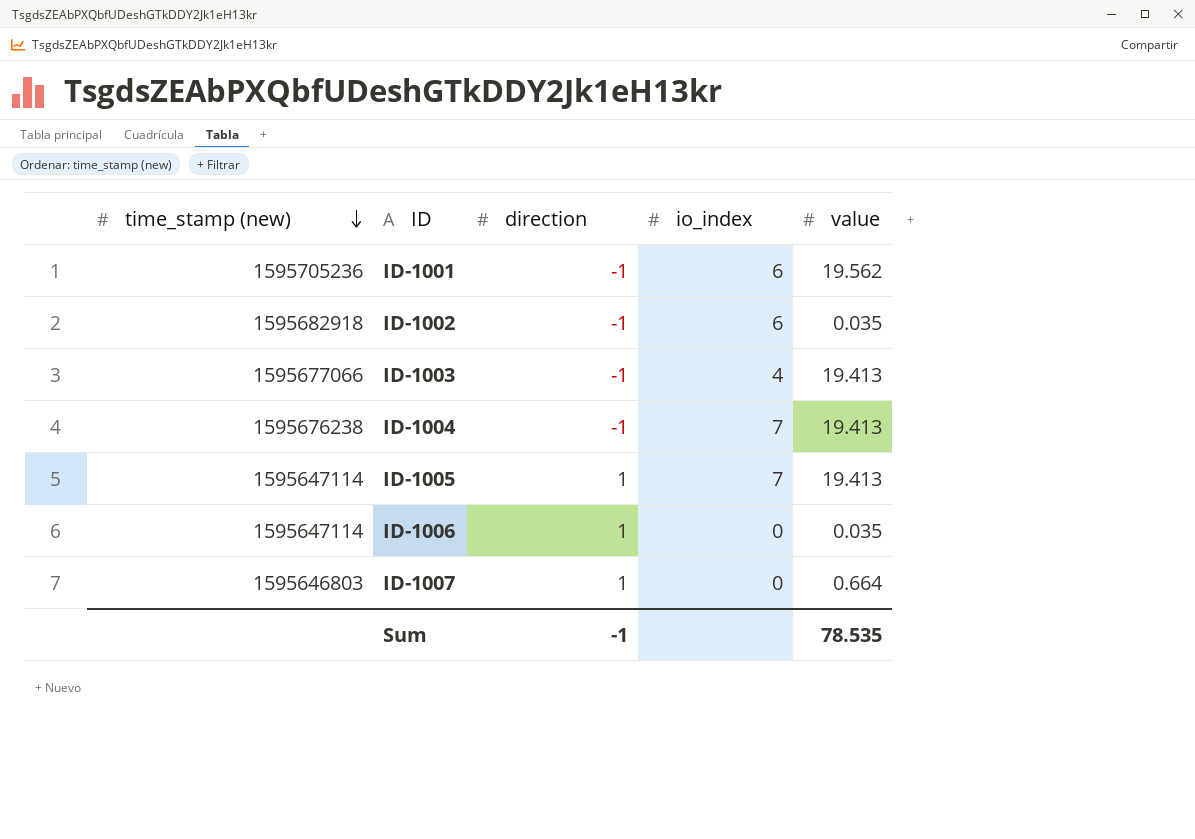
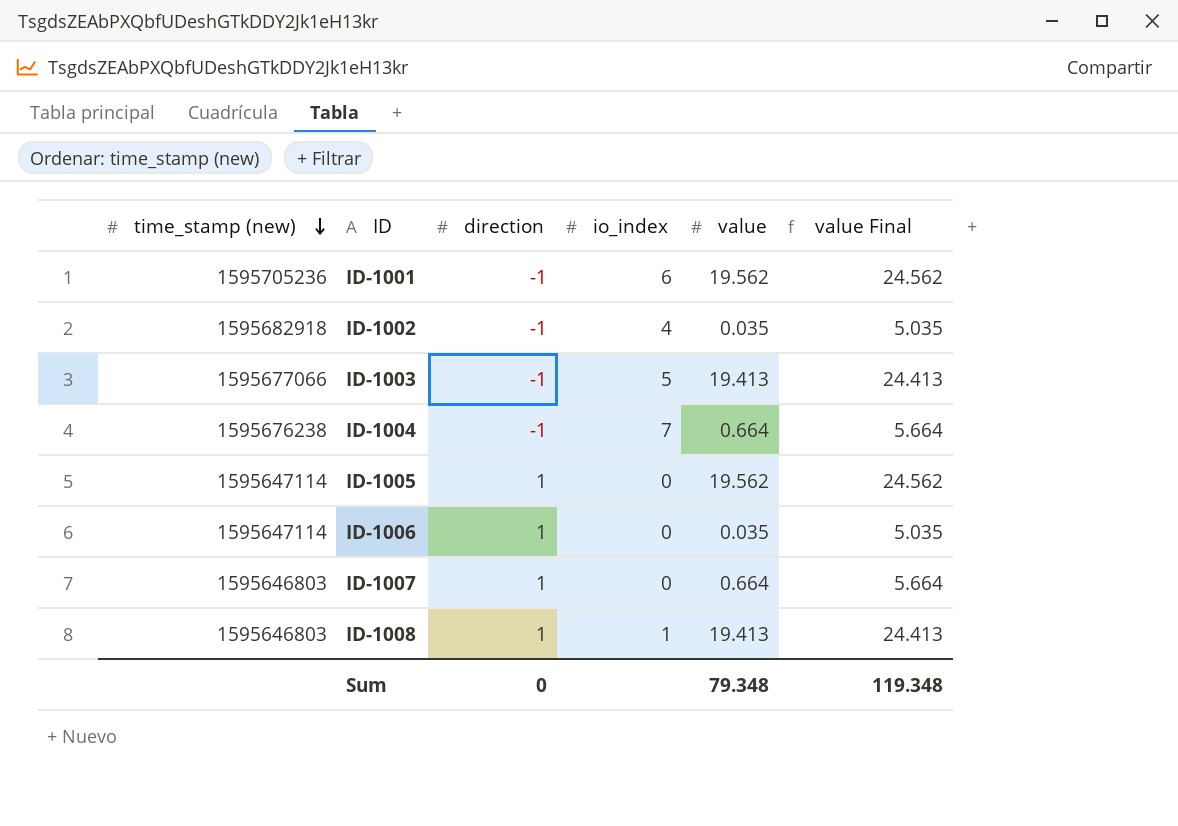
column value Final | formula: none -> [value] + 5
ID-1002 | io_index: 6 -> 4
ID-1003 | io_index: 4 -> 5
ID-1004 | value: 19.413 -> 0.664
ID-1005 | io_index: 7 -> 0
ID-1005 | value: 19.413 -> 19.562
row ID-1008: none -> 1595646803 | 1 | 1 | 19.413 | 24.413
Sum | direction: -1 -> 0
Sum | value: 78.535 -> 79.348

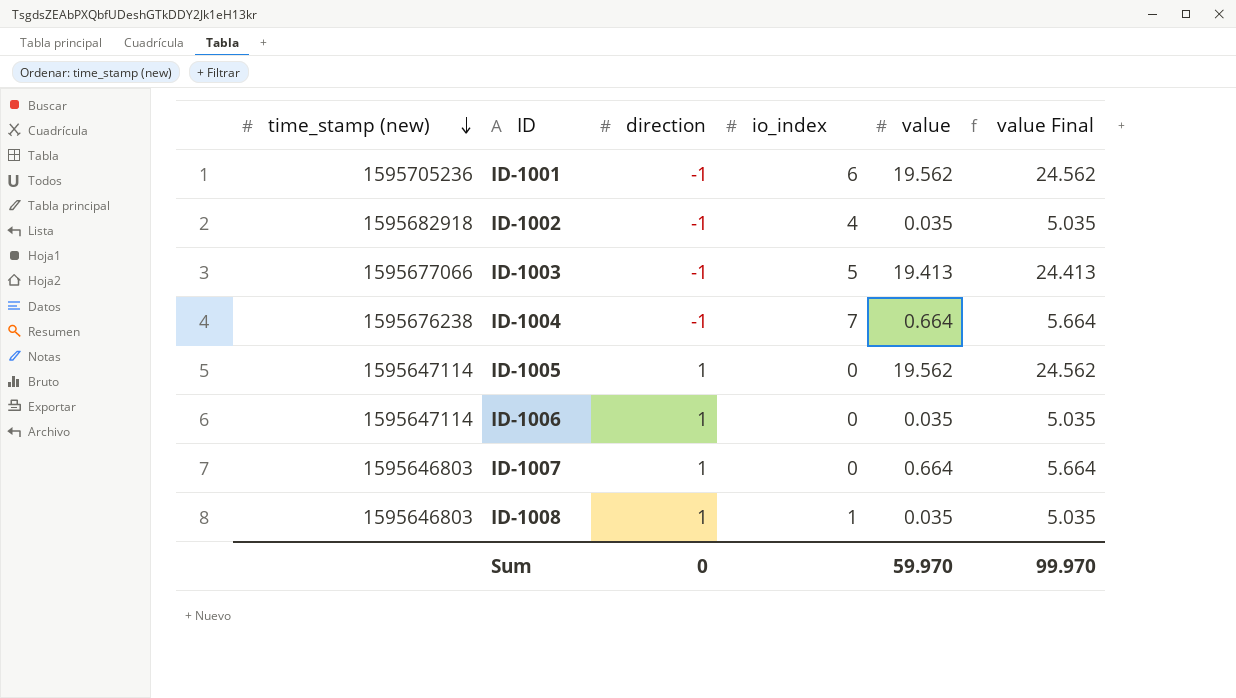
ID-1008 | value: 19.413 -> 0.035
ID-1008 | value Final: 24.413 -> 5.035
Sum | value: 79.348 -> 59.970
Sum | value Final: 119.348 -> 99.970

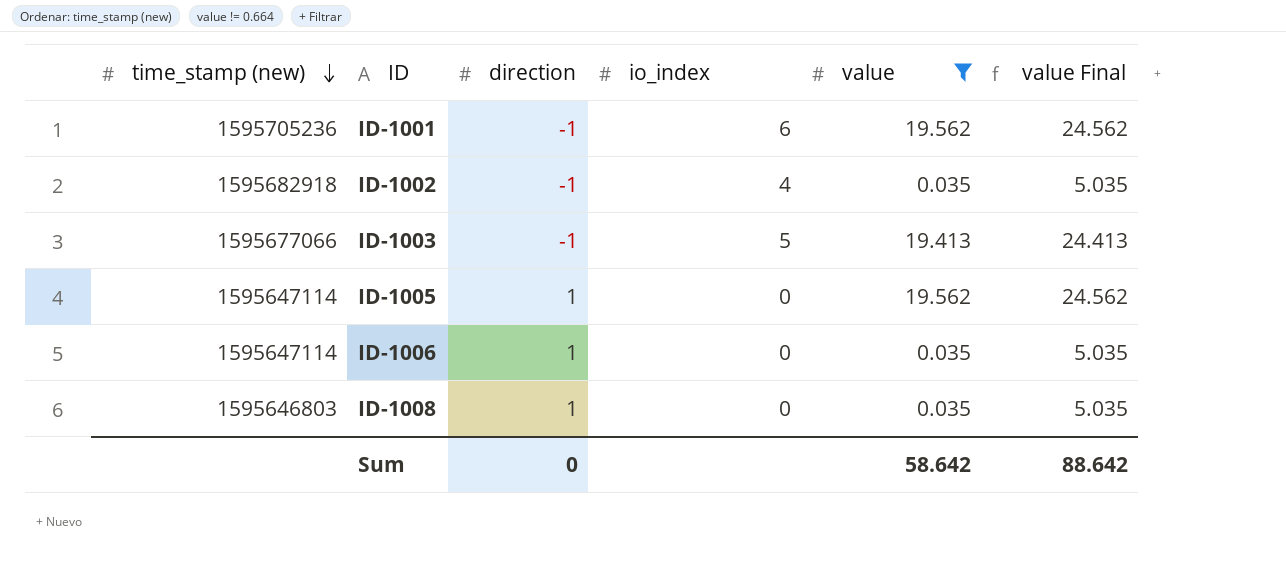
filter: none -> value != 0.664
ID-1008 | io_index: 1 -> 0
Sum | value: 59.970 -> 58.642
Sum | value Final: 99.970 -> 88.642

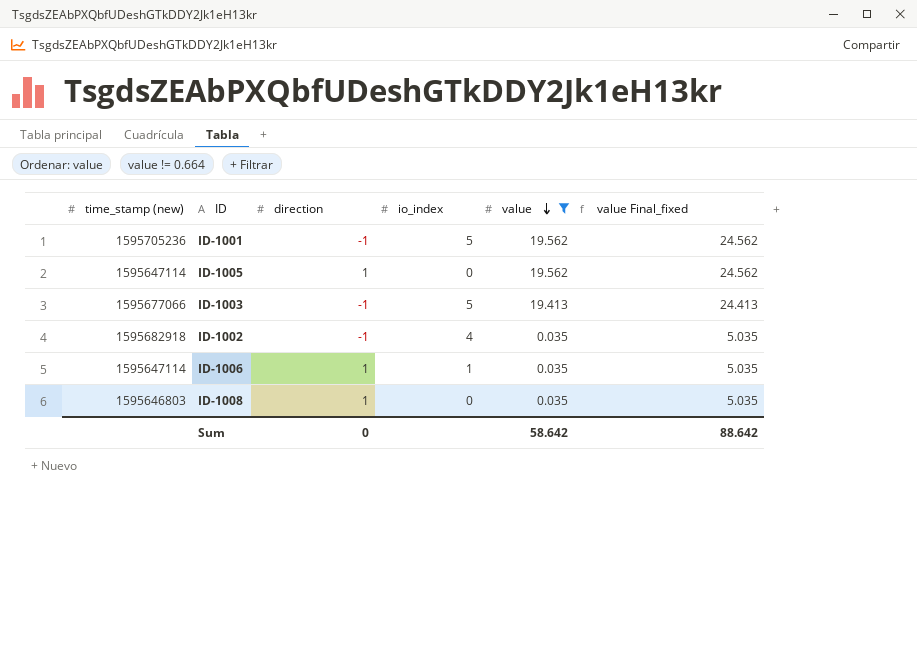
row order: time_stamp (new) descending -> value descending
column name: value Final -> value Final_fixed
ID-1001 | io_index: 6 -> 5
ID-1006 | io_index: 0 -> 1

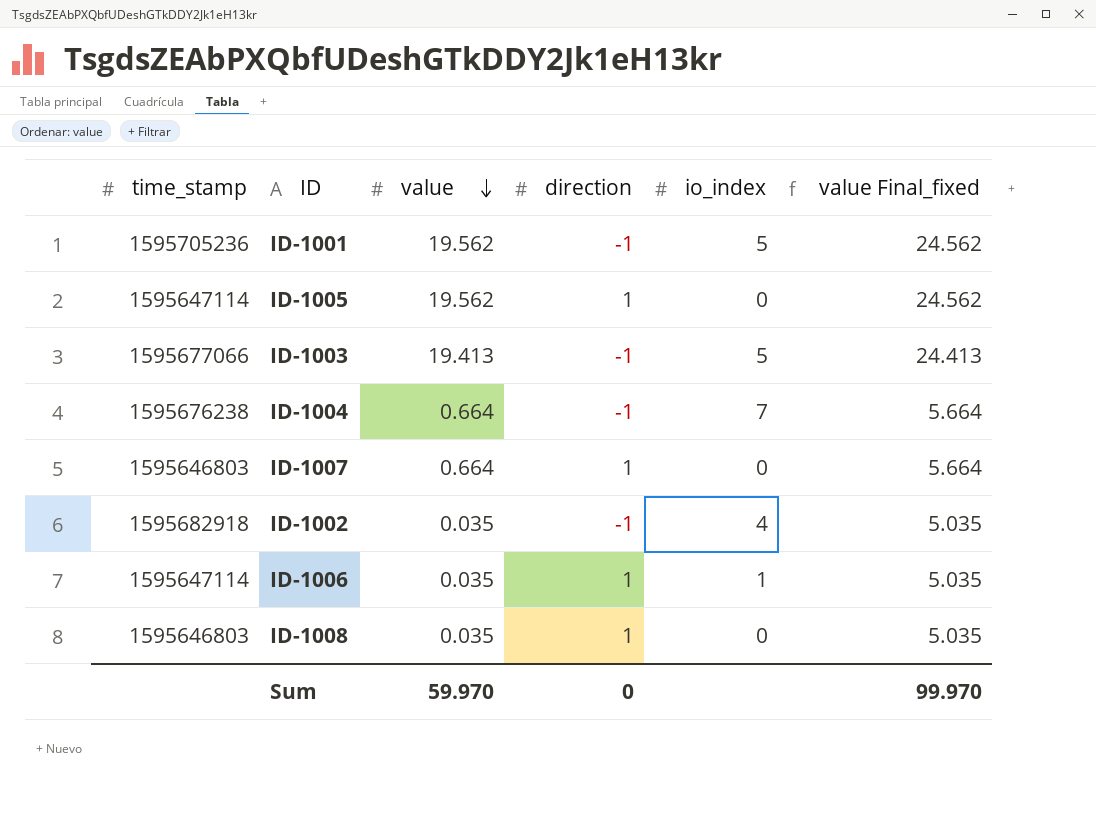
filter: value != 0.664 -> none
column name: time_stamp (new) -> time_stamp
column value | position: 5 -> 3
Sum | value: 58.642 -> 59.970
Sum | value Final_fixed: 88.642 -> 99.970

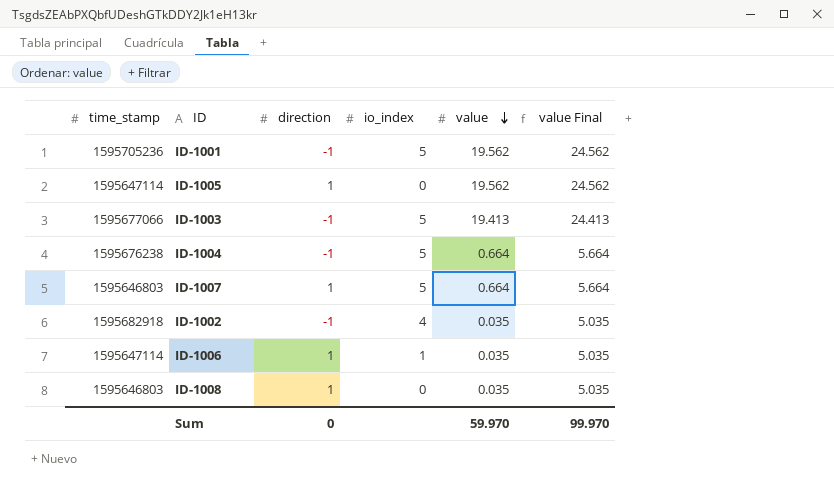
column value | position: 3 -> 5
column name: value Final_fixed -> value Final
ID-1004 | io_index: 7 -> 5
ID-1007 | io_index: 0 -> 5

